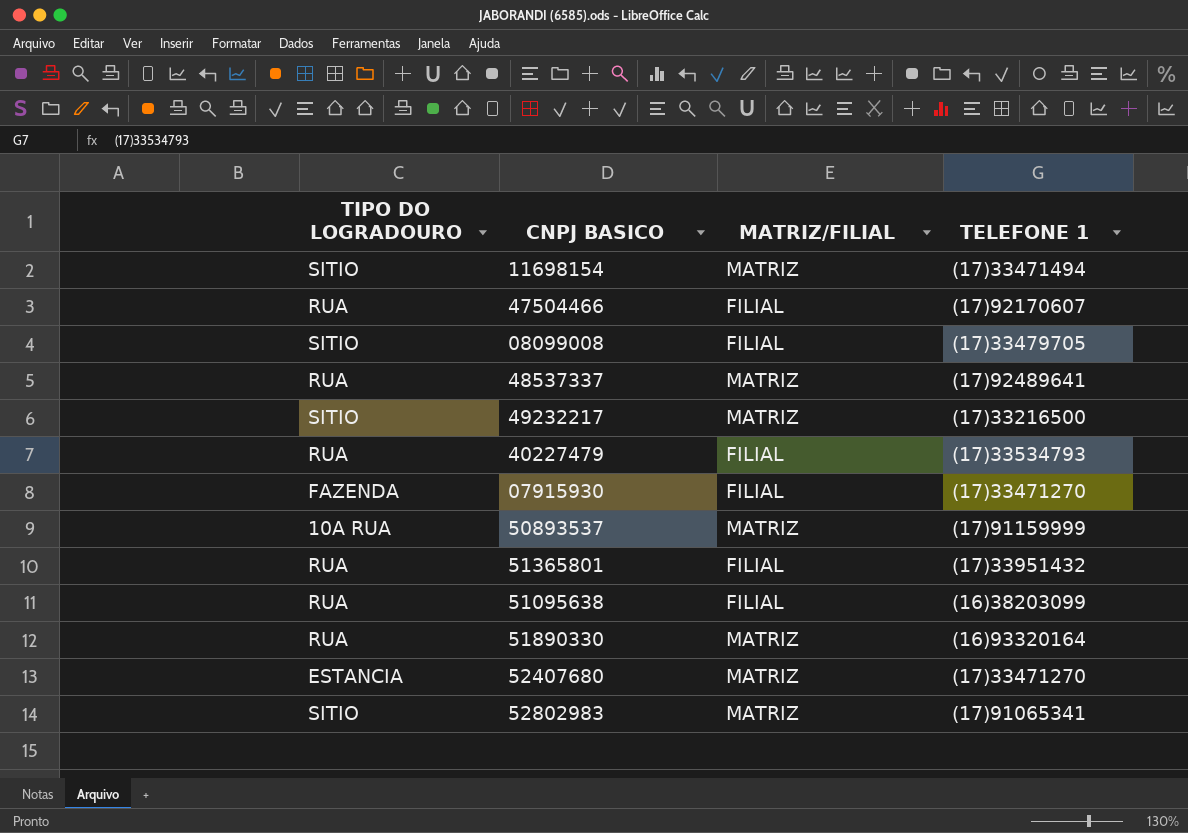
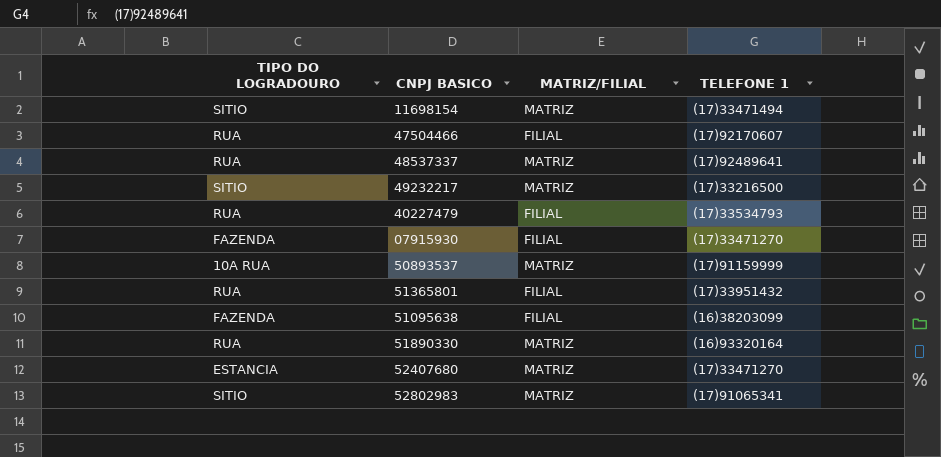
row 08099008: SITIO | FILIAL | (17)33479705 -> none
51095638 | TIPO DO LOGRADOURO: RUA -> FAZENDA

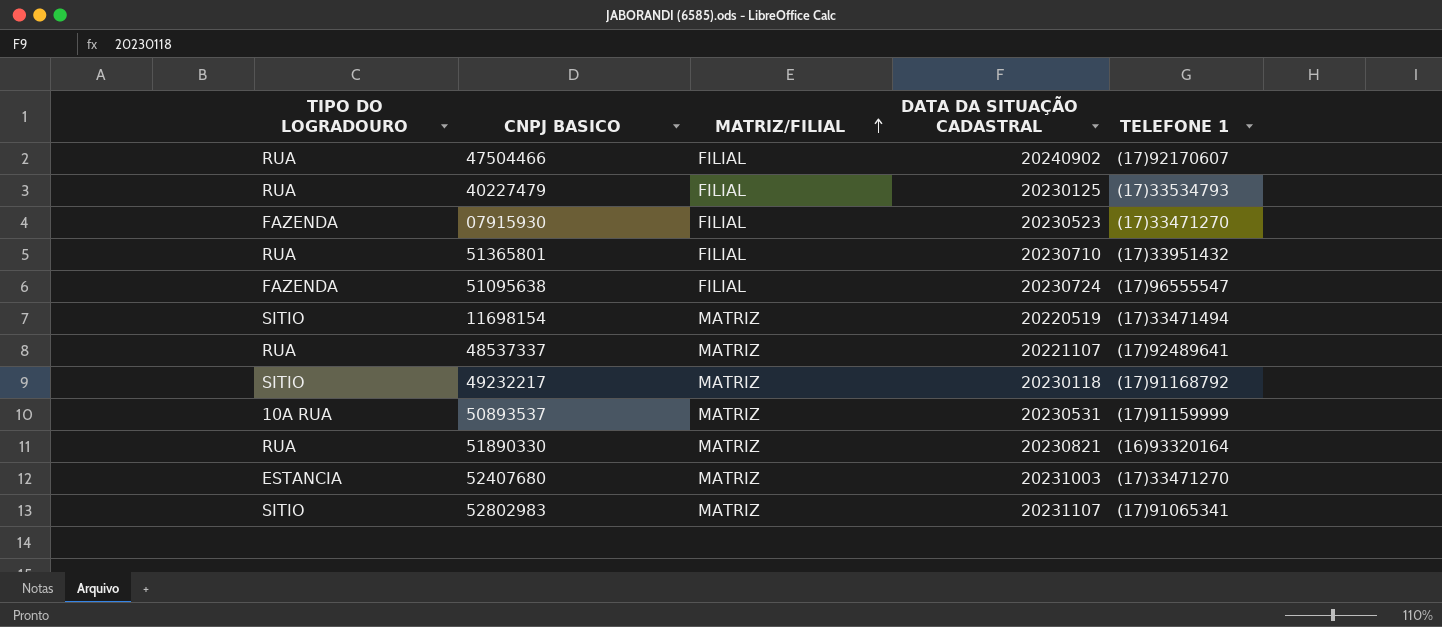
row order: none -> MATRIZ/FILIAL ascending
column DATA DA SITUAÇÃO CADASTRAL | position: none -> 4
51095638 | TELEFONE 1: (16)38203099 -> (17)96555547
49232217 | TELEFONE 1: (17)33216500 -> (17)91168792

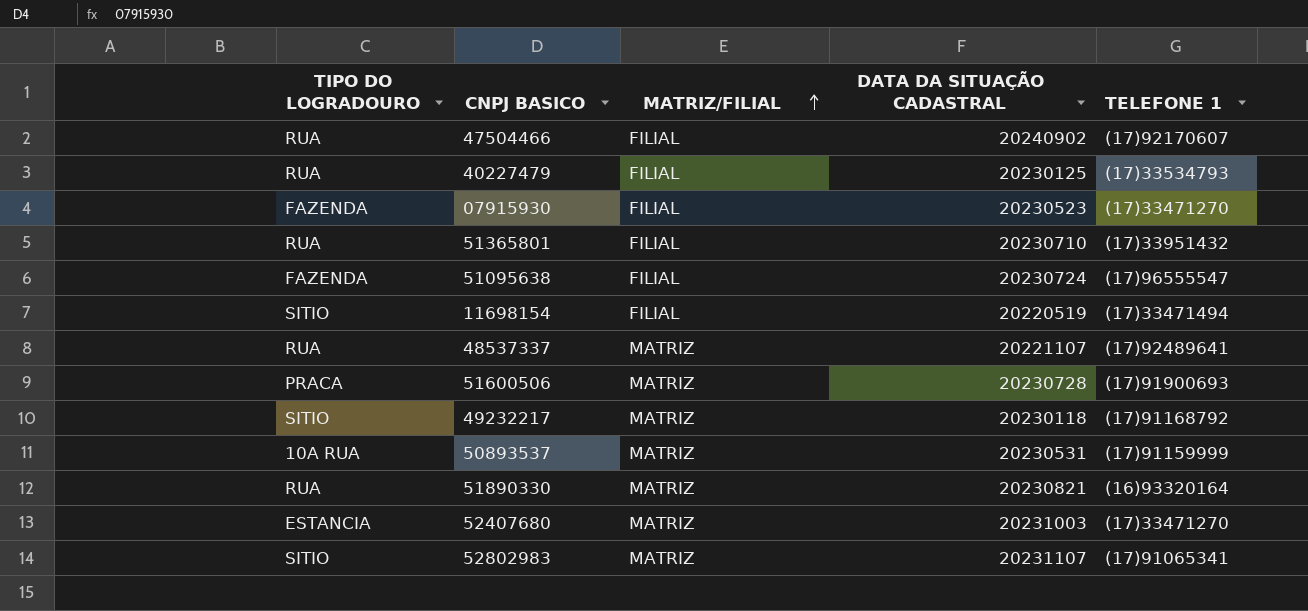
11698154 | MATRIZ/FILIAL: MATRIZ -> FILIAL
row 51600506: none -> PRACA | MATRIZ | 20230728 | (17)91900693

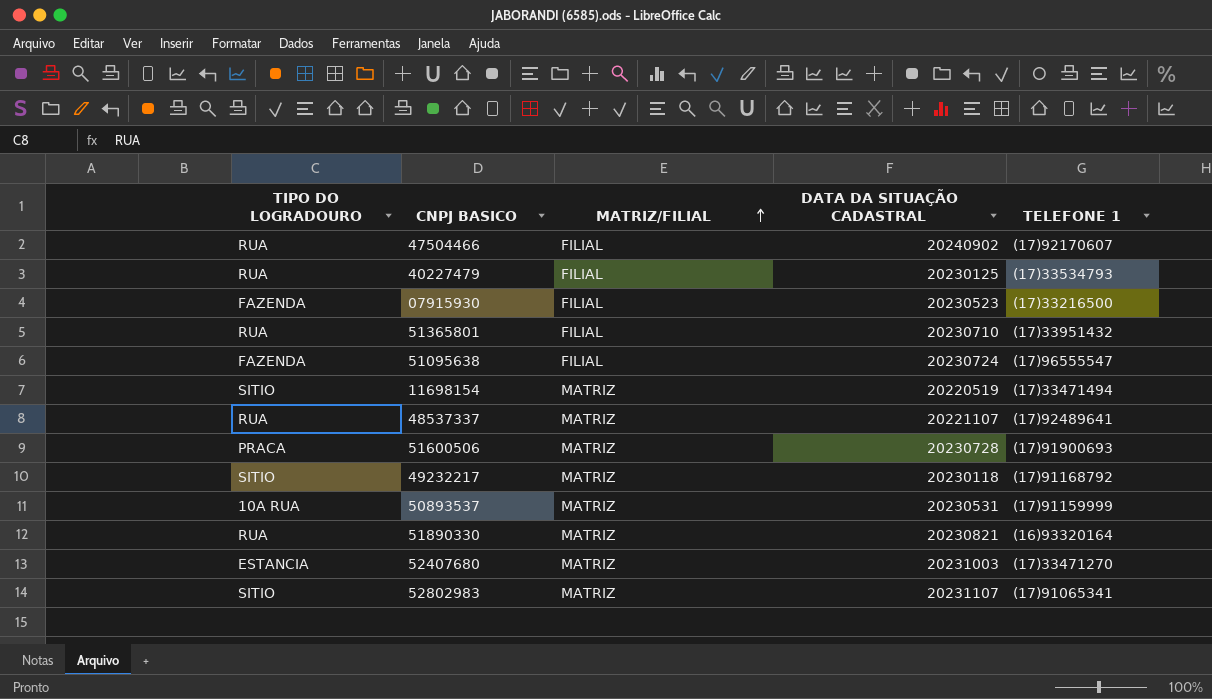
07915930 | TELEFONE 1: (17)33471270 -> (17)33216500
11698154 | MATRIZ/FILIAL: FILIAL -> MATRIZ

